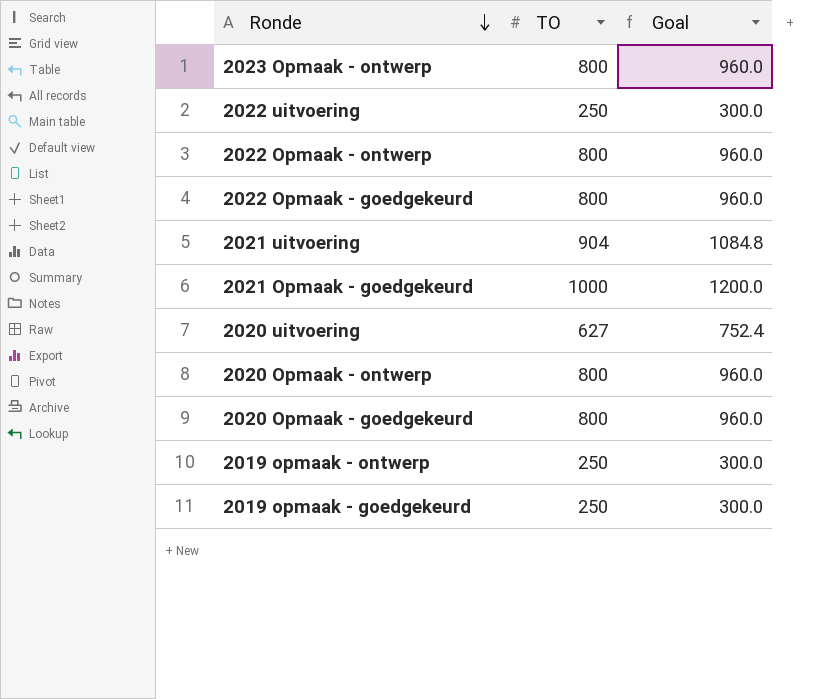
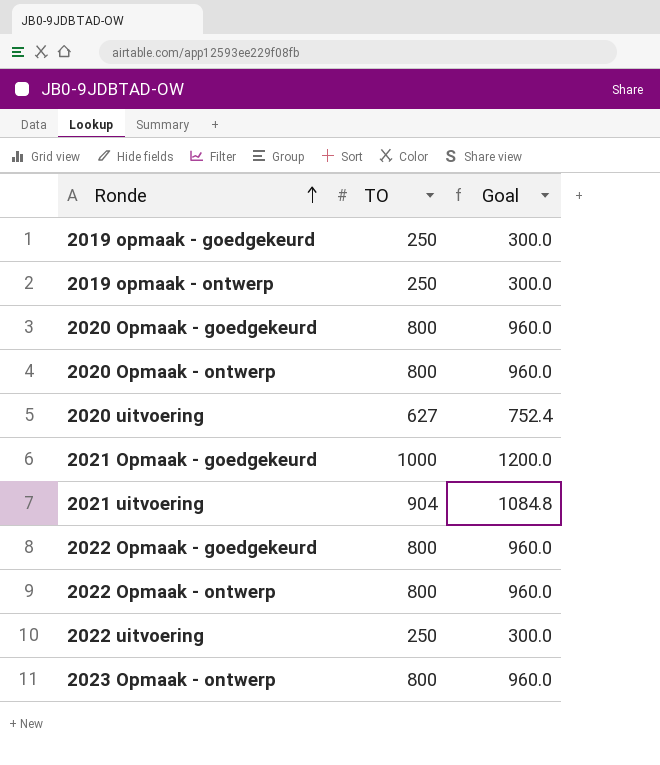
row order: Ronde descending -> Ronde ascending

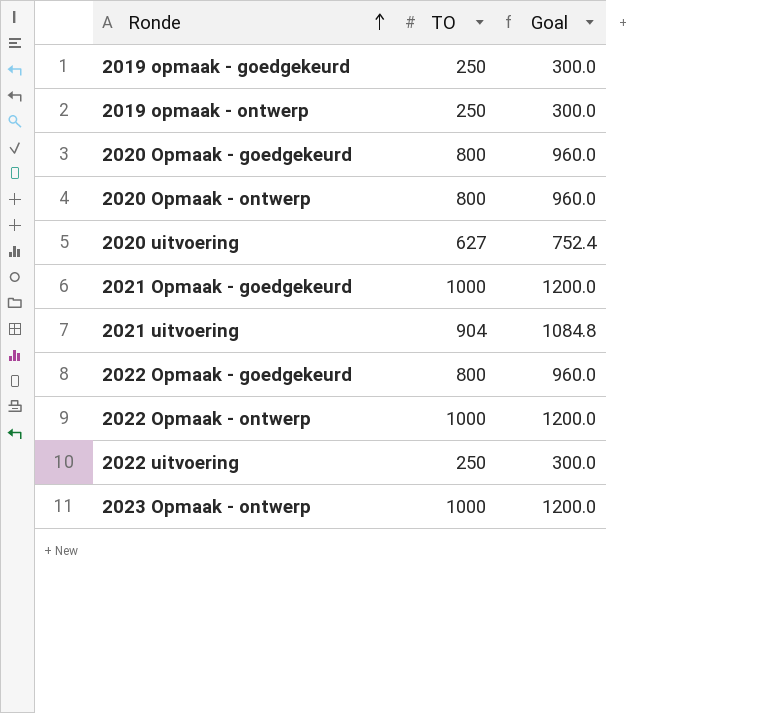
2022 Opmaak - ontwerp | TO: 800 -> 1000
2022 Opmaak - ontwerp | Goal: 960.0 -> 1200.0
2023 Opmaak - ontwerp | TO: 800 -> 1000
2023 Opmaak - ontwerp | Goal: 960.0 -> 1200.0

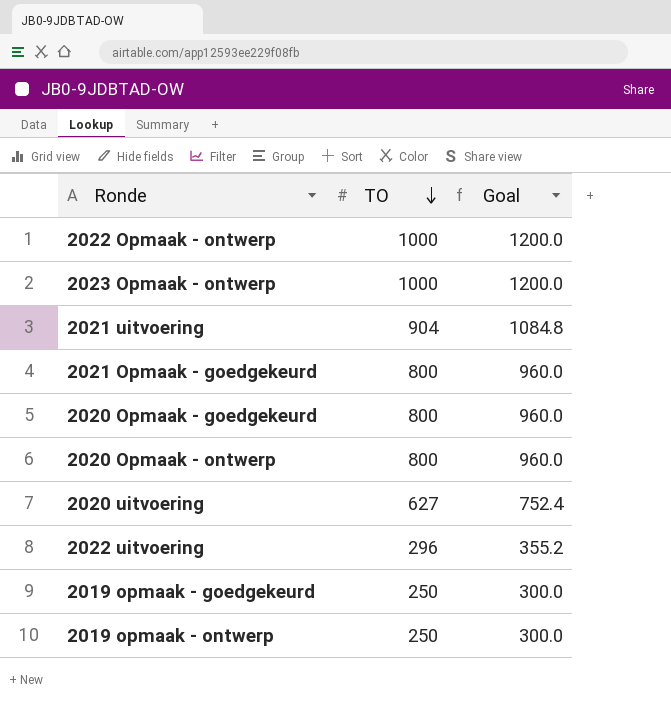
row order: Ronde ascending -> TO descending
row 2022 Opmaak - goedgekeurd: 800 | 960.0 -> none
2021 Opmaak - goedgekeurd | TO: 1000 -> 800
2021 Opmaak - goedgekeurd | Goal: 1200.0 -> 960.0
2022 uitvoering | TO: 250 -> 296
2022 uitvoering | Goal: 300.0 -> 355.2

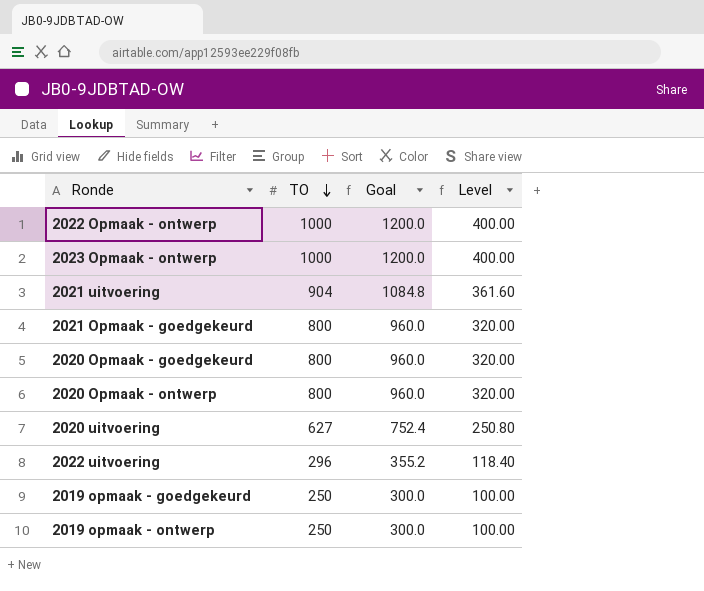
column Level | formula: none -> [TO] * 0.4

